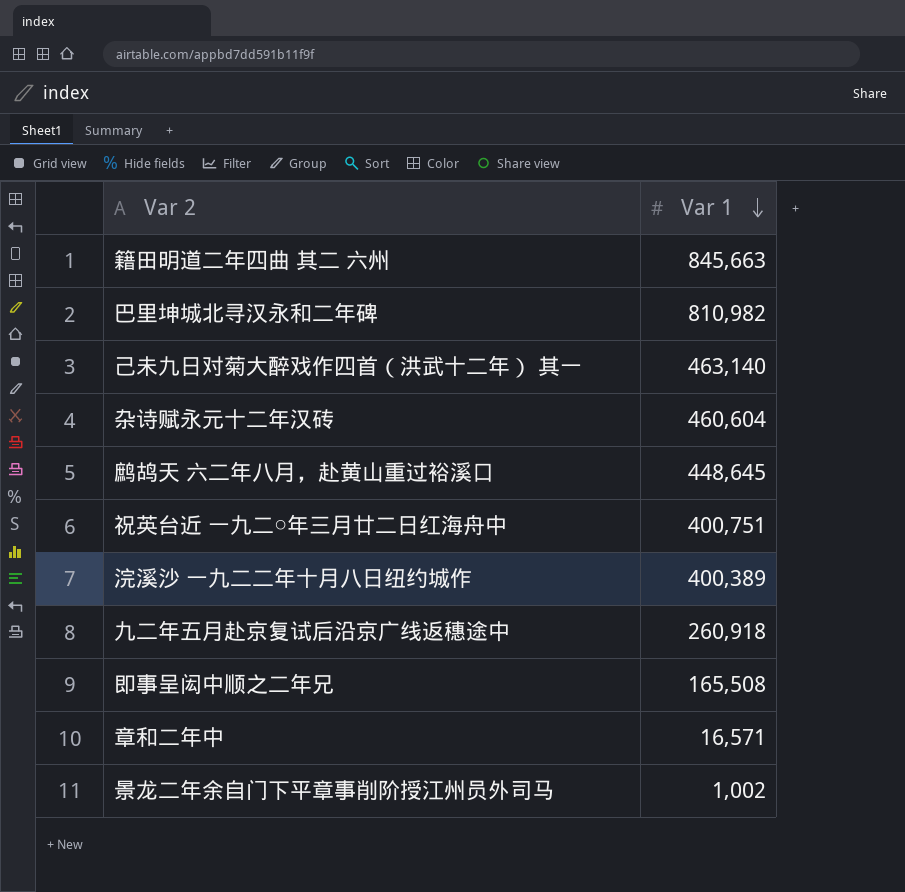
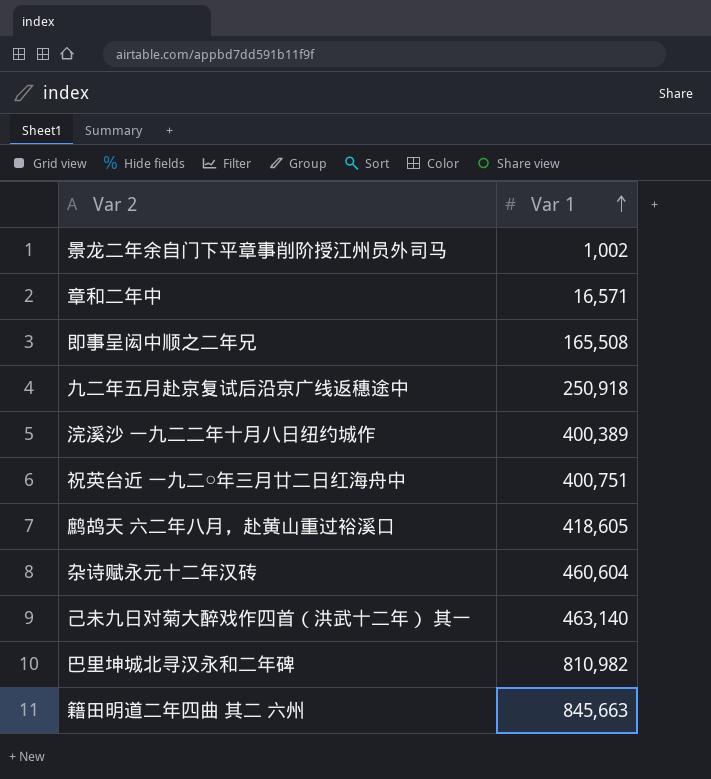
row order: Var 1 descending -> Var 1 ascending
九二年五月赴京复试后沿京广线返穗途中 | Var 1: 260,918 -> 250,918
鹧鸪天 六二年八月，赴黄山重过裕溪口 | Var 1: 448,645 -> 418,605

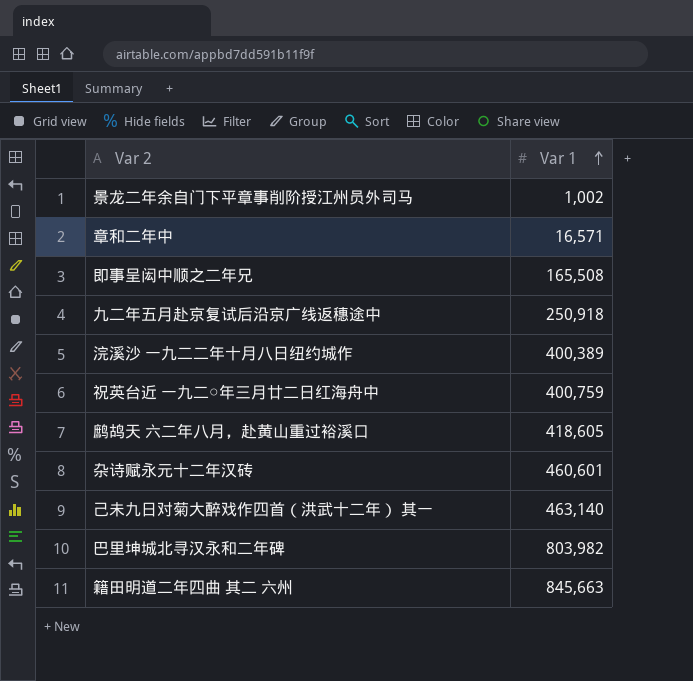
祝英台近 一九二○年三月廿二日红海舟中 | Var 1: 400,751 -> 400,759
杂诗赋永元十二年汉砖 | Var 1: 460,604 -> 460,601
巴里坤城北寻汉永和二年碑 | Var 1: 810,982 -> 803,982

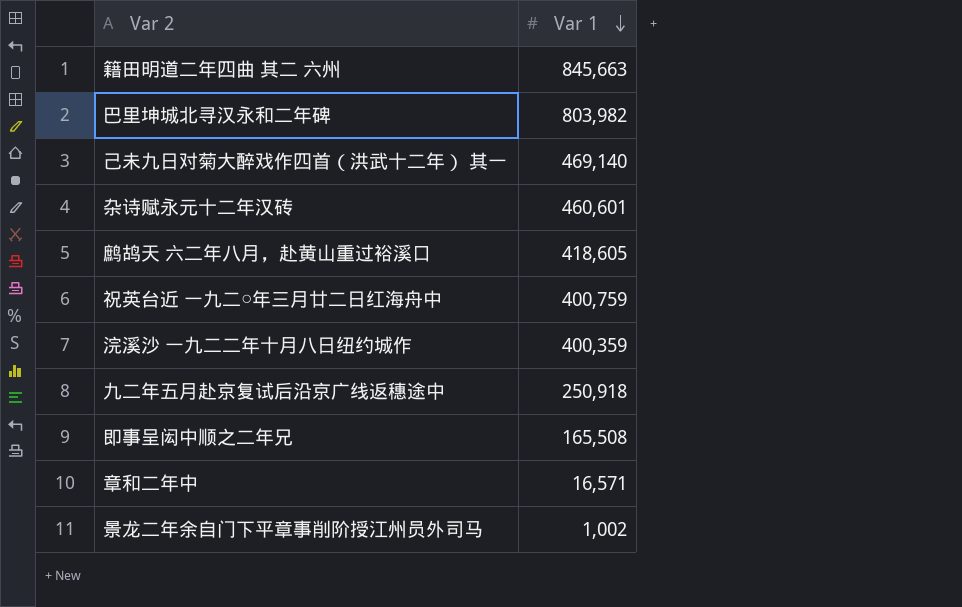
row order: Var 1 ascending -> Var 1 descending
己未九日对菊大醉戏作四首（洪武十二年） 其一 | Var 1: 463,140 -> 469,140
浣溪沙 一九二二年十月八日纽约城作 | Var 1: 400,389 -> 400,359

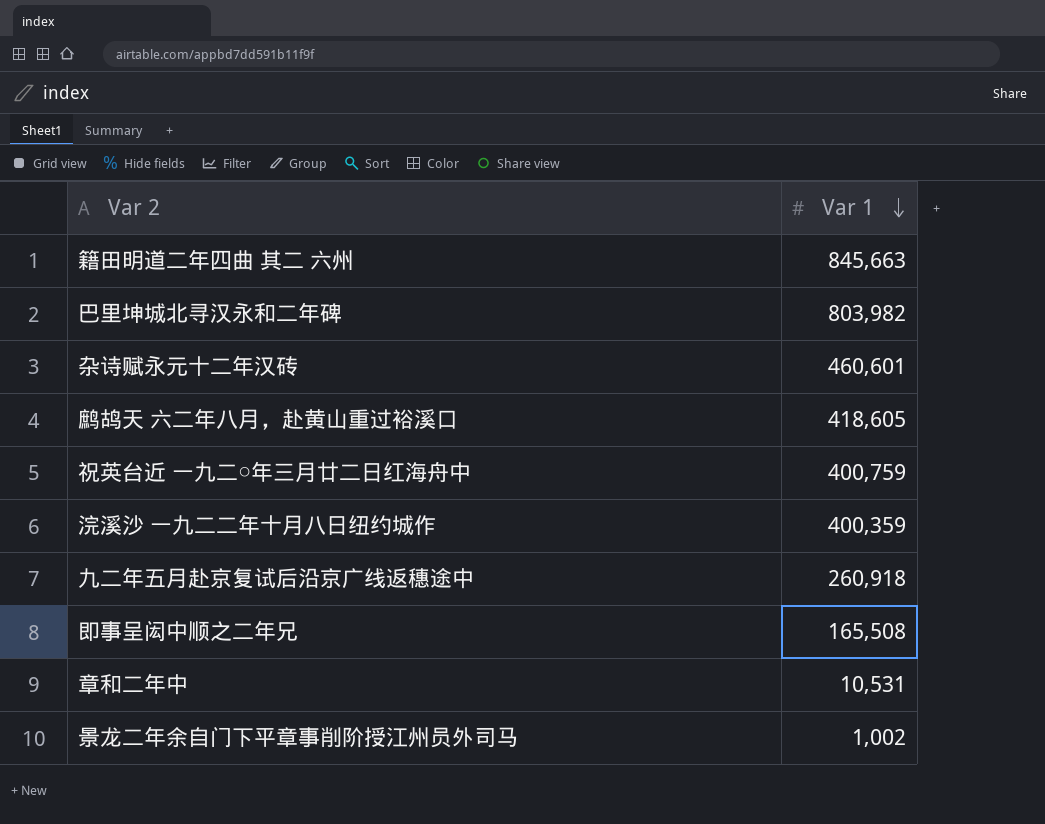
row 己未九日对菊大醉戏作四首（洪武十二年） 其一: 469,140 -> none
九二年五月赴京复试后沿京广线返穗途中 | Var 1: 250,918 -> 260,918
章和二年中 | Var 1: 16,571 -> 10,531

